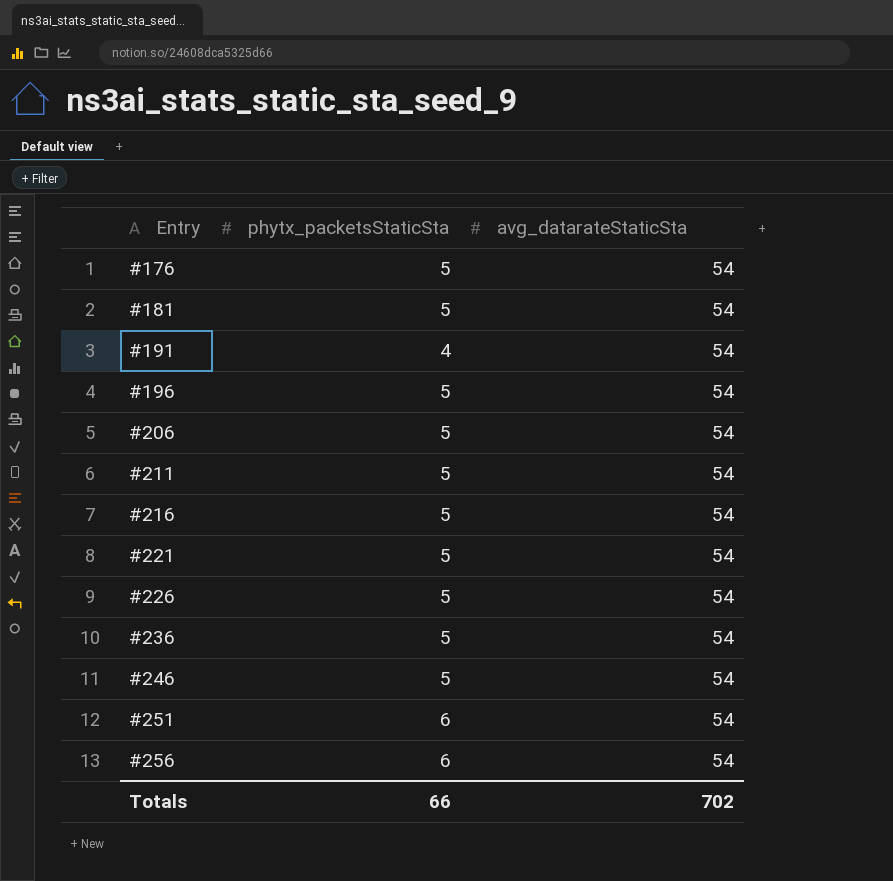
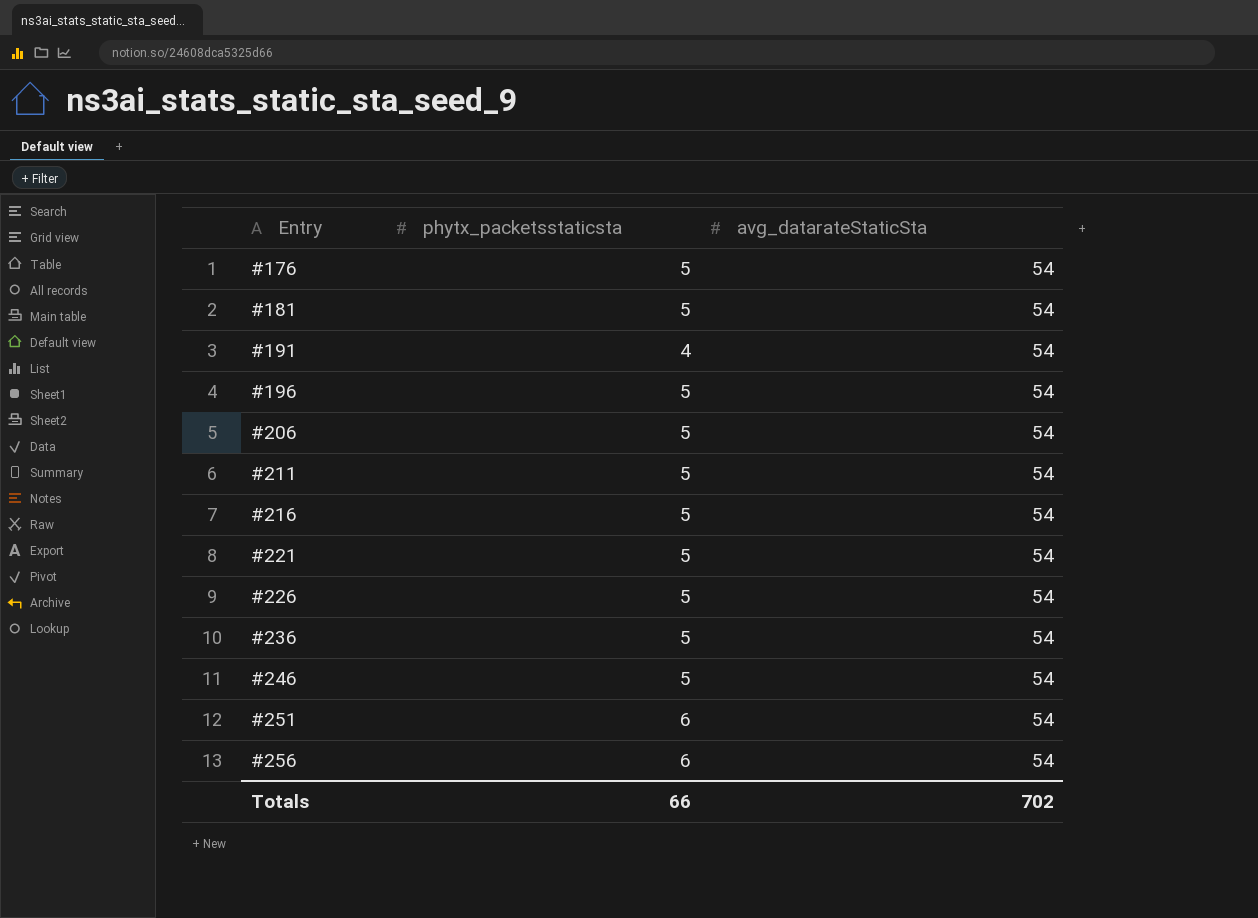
column name: phytx_packetsStaticSta -> phytx_packetsstaticsta

